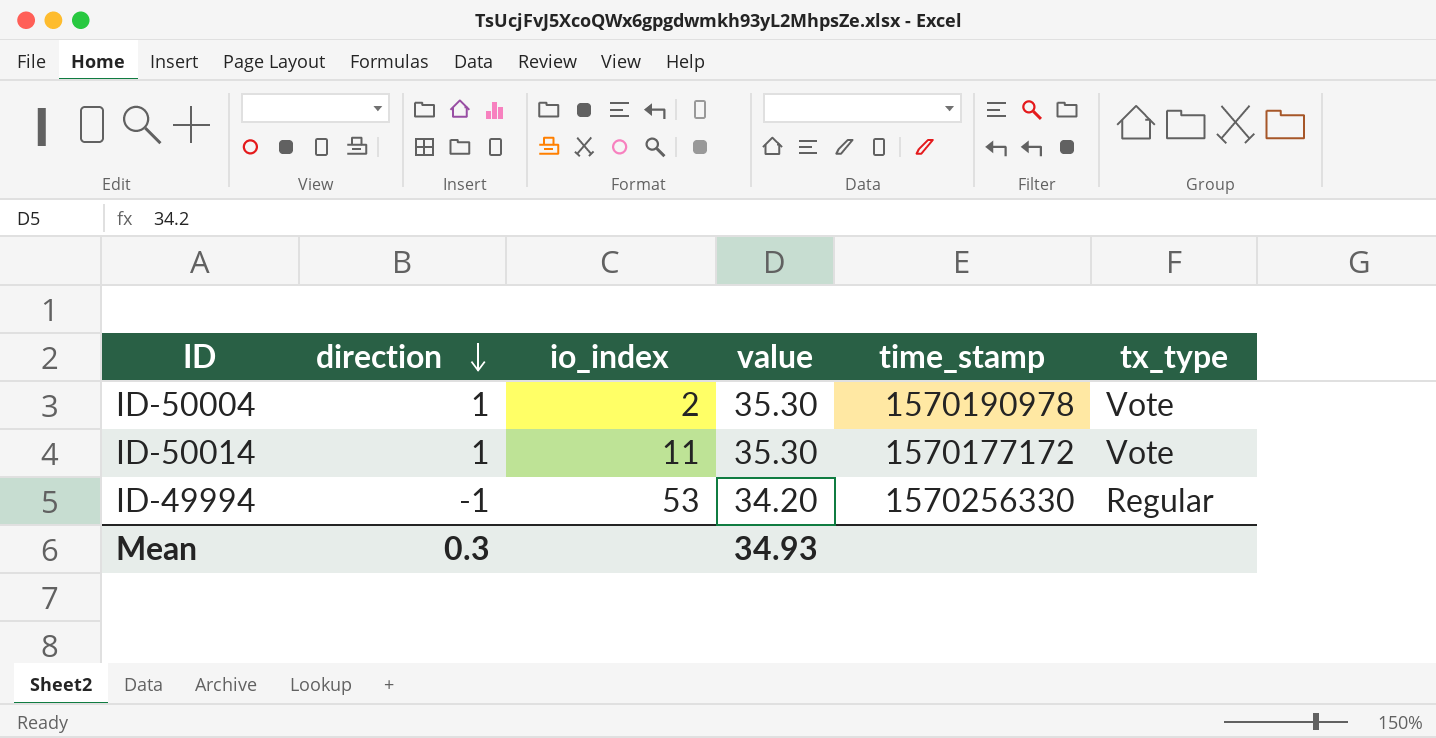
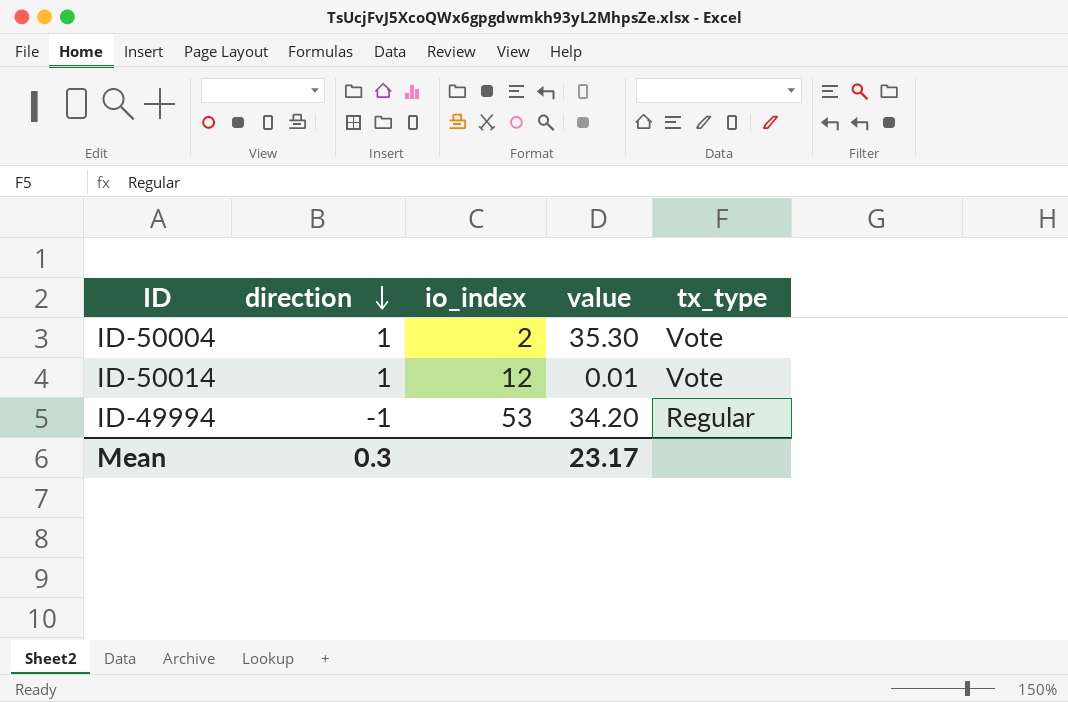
column time_stamp | position: 5 -> none
ID-50014 | io_index: 11 -> 12
ID-50014 | value: 35.30 -> 0.01
Mean | value: 34.93 -> 23.17

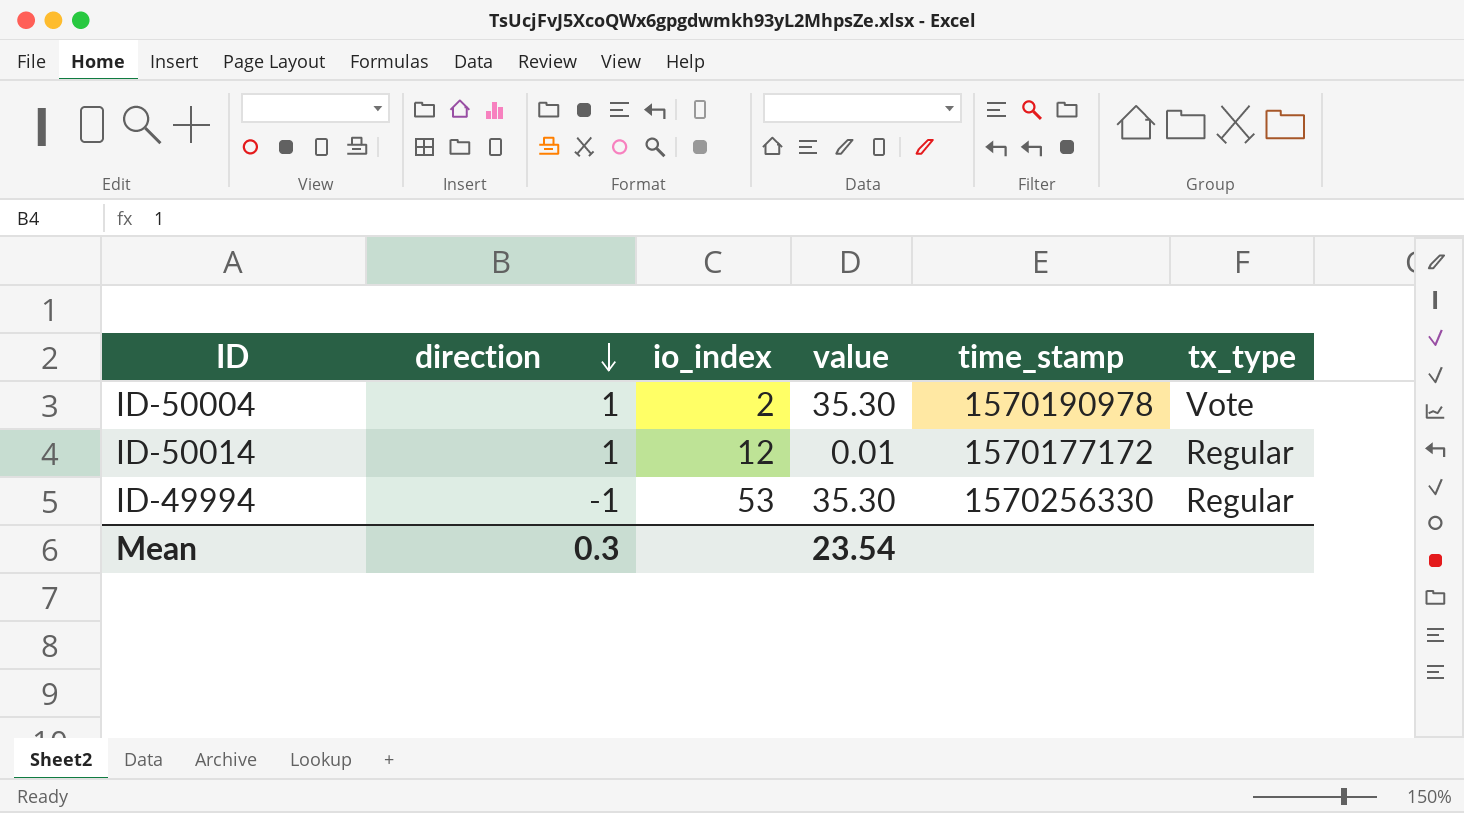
column time_stamp | position: none -> 5
ID-50014 | tx_type: Vote -> Regular
ID-49994 | value: 34.20 -> 35.30
Mean | value: 23.17 -> 23.54

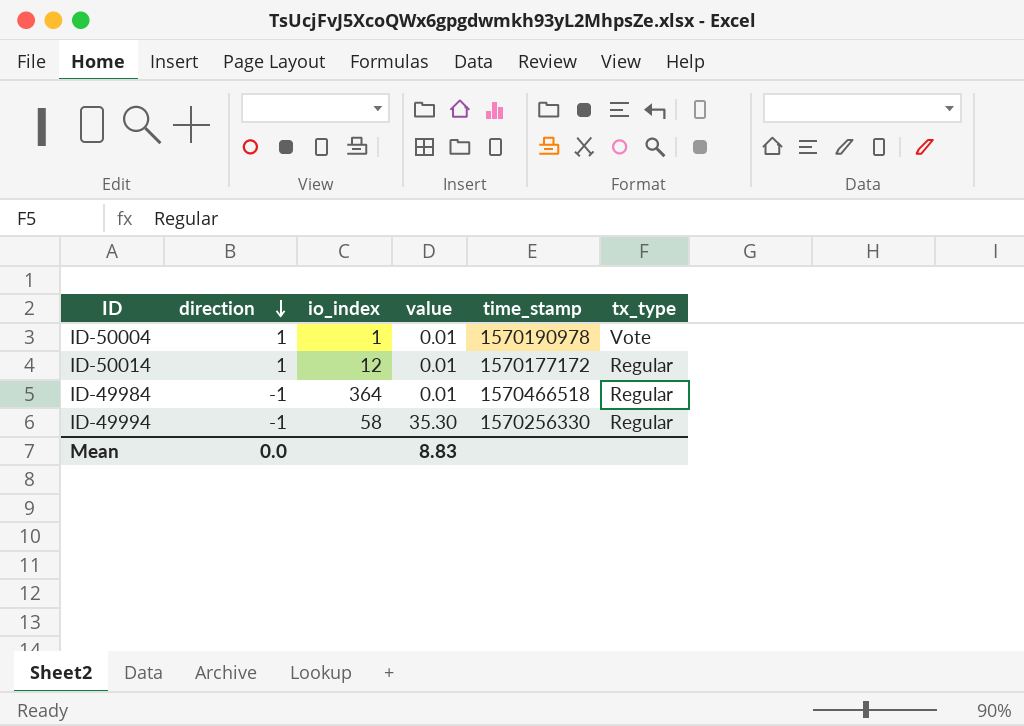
ID-50004 | io_index: 2 -> 1
ID-50004 | value: 35.30 -> 0.01
row ID-49984: none -> -1 | 364 | 0.01 | 1570466518 | Regular
ID-49994 | io_index: 53 -> 58
Mean | direction: 0.3 -> 0.0
Mean | value: 23.54 -> 8.83

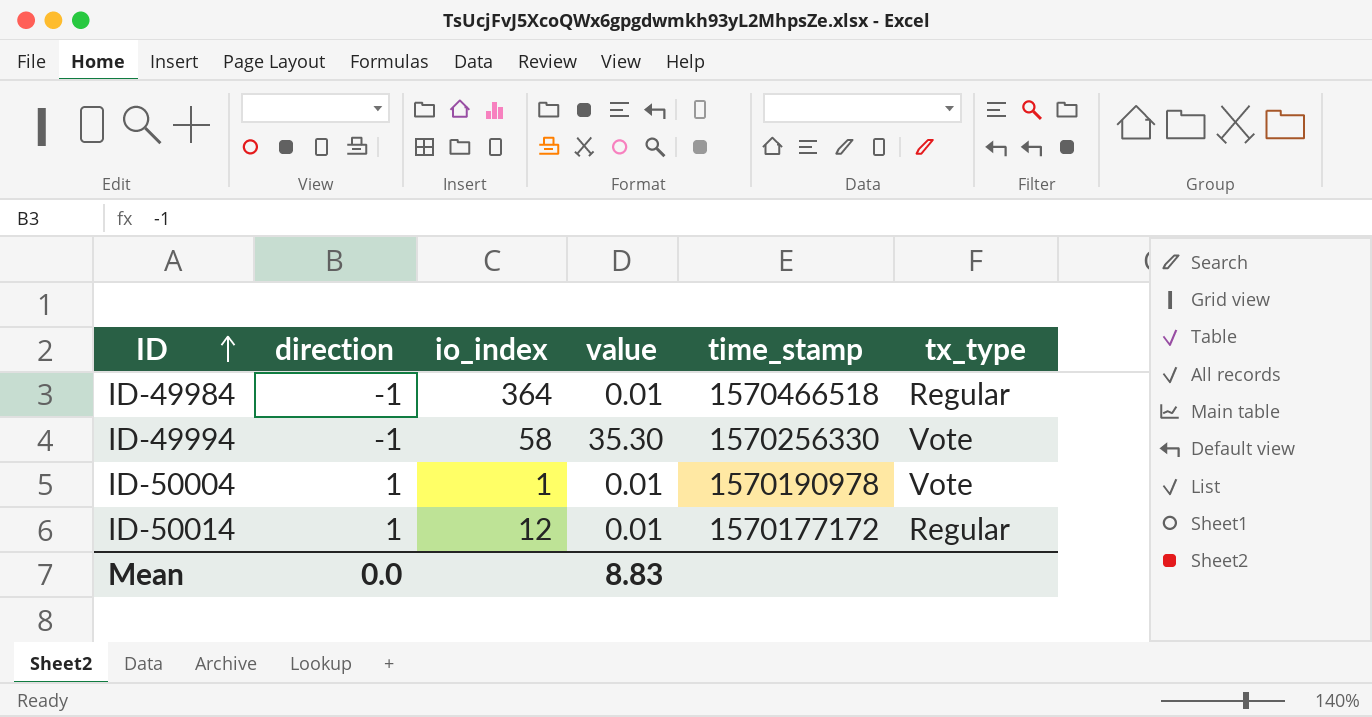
row order: direction descending -> ID ascending
ID-49994 | tx_type: Regular -> Vote

